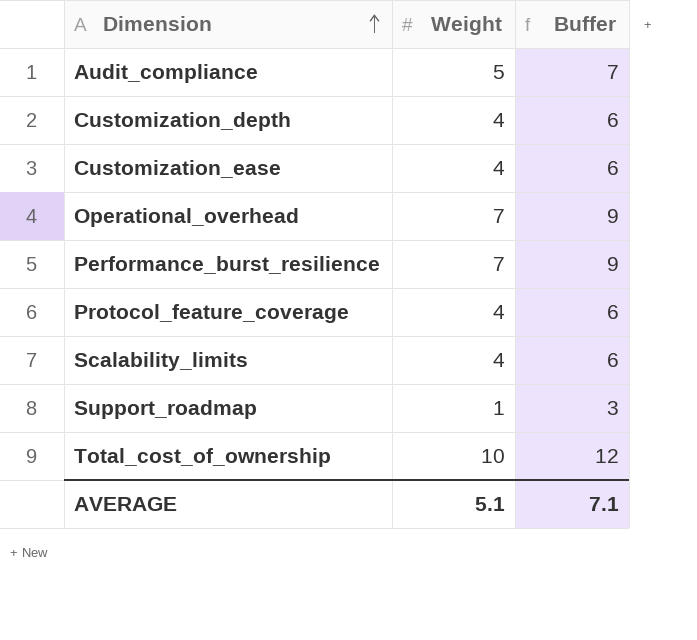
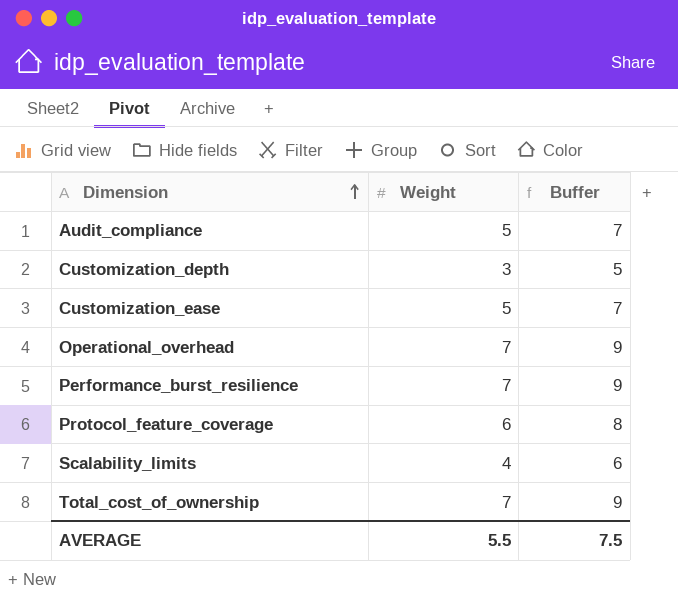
row Support_roadmap: 1 | 3 -> none
Customization_depth | Weight: 4 -> 3
Customization_depth | Buffer: 6 -> 5
Customization_ease | Weight: 4 -> 5
Customization_ease | Buffer: 6 -> 7
Protocol_feature_coverage | Weight: 4 -> 6
Protocol_feature_coverage | Buffer: 6 -> 8
Total_cost_of_ownership | Weight: 10 -> 7
Total_cost_of_ownership | Buffer: 12 -> 9
AVERAGE | Weight: 5.1 -> 5.5
AVERAGE | Buffer: 7.1 -> 7.5

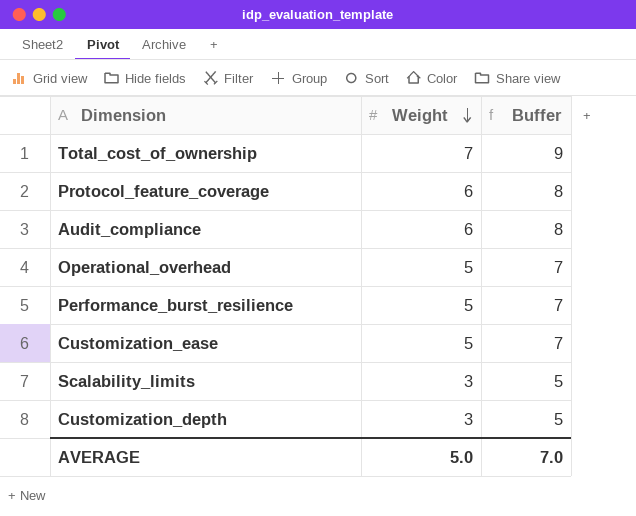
row order: Dimension ascending -> Weight descending
Audit_compliance | Weight: 5 -> 6
Audit_compliance | Buffer: 7 -> 8
Operational_overhead | Weight: 7 -> 5
Operational_overhead | Buffer: 9 -> 7
Performance_burst_resilience | Weight: 7 -> 5
Performance_burst_resilience | Buffer: 9 -> 7
Scalability_limits | Weight: 4 -> 3
Scalability_limits | Buffer: 6 -> 5
AVERAGE | Weight: 5.5 -> 5.0
AVERAGE | Buffer: 7.5 -> 7.0

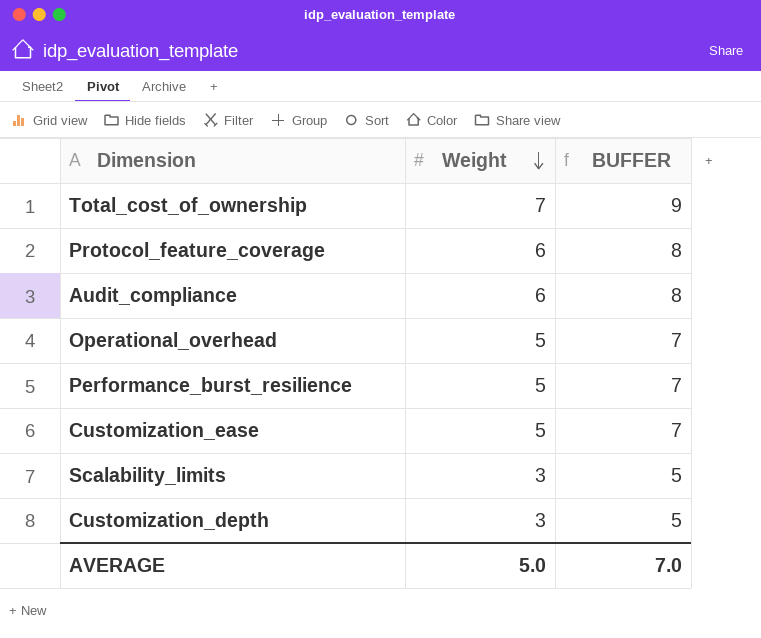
column name: Buffer -> BUFFER

